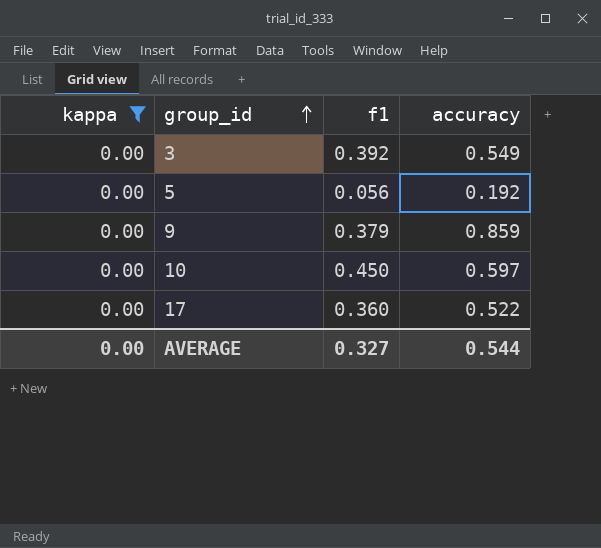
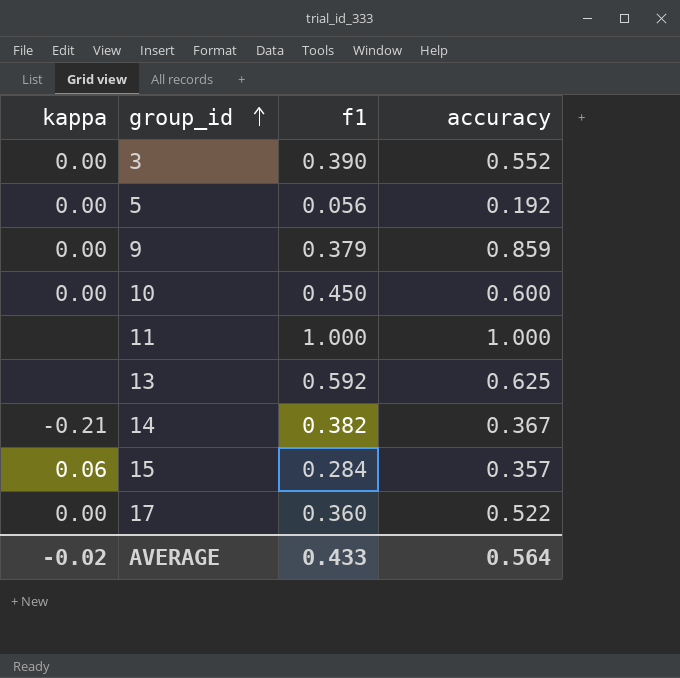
filter: kappa = 0.00 -> none
3 | f1: 0.392 -> 0.390
3 | accuracy: 0.549 -> 0.552
10 | accuracy: 0.597 -> 0.600
AVERAGE | kappa: 0.00 -> -0.02
AVERAGE | f1: 0.327 -> 0.433
AVERAGE | accuracy: 0.544 -> 0.564

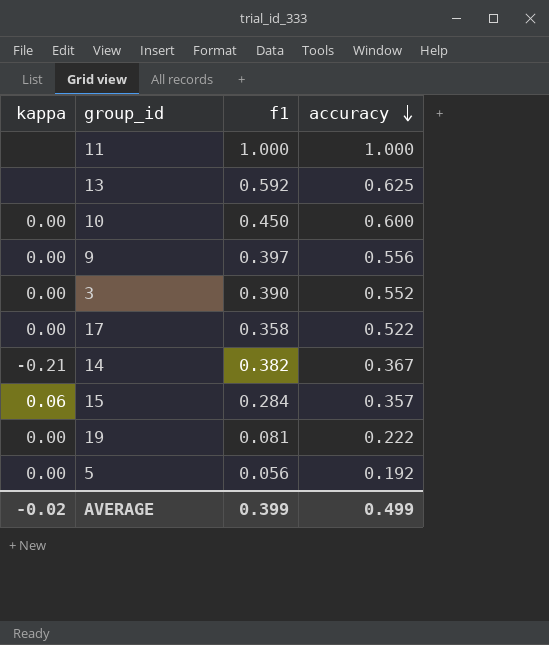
row order: group_id ascending -> accuracy descending
9 | f1: 0.379 -> 0.397
9 | accuracy: 0.859 -> 0.556
17 | f1: 0.360 -> 0.358
row 19: none -> 0.00 | 0.081 | 0.222
AVERAGE | f1: 0.433 -> 0.399
AVERAGE | accuracy: 0.564 -> 0.499

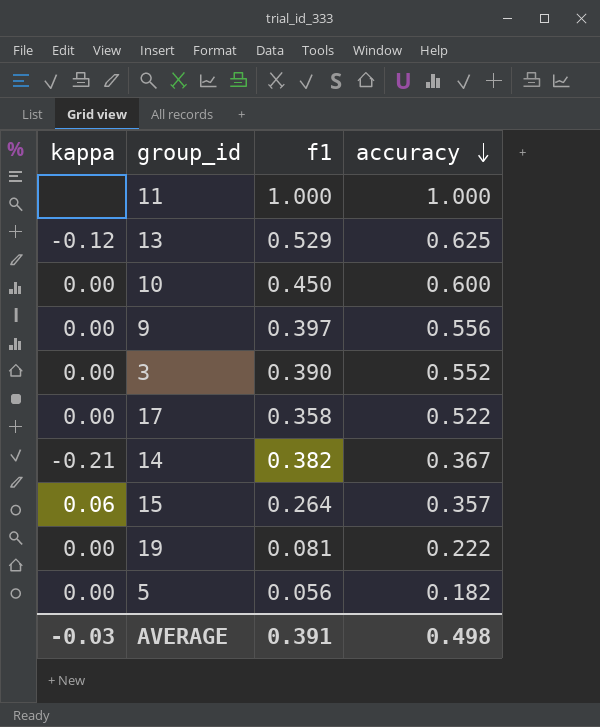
13 | kappa: none -> -0.12
13 | f1: 0.592 -> 0.529
15 | f1: 0.284 -> 0.264
5 | accuracy: 0.192 -> 0.182
AVERAGE | kappa: -0.02 -> -0.03
AVERAGE | f1: 0.399 -> 0.391
AVERAGE | accuracy: 0.499 -> 0.498

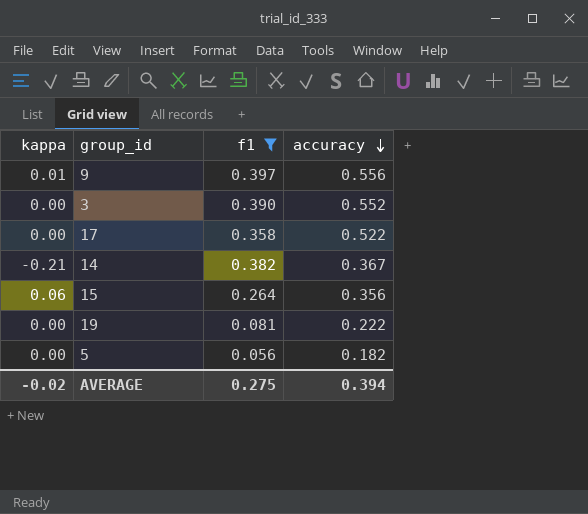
filter: none -> f1 <= 0.397
9 | kappa: 0.00 -> 0.01
15 | accuracy: 0.357 -> 0.356
AVERAGE | kappa: -0.03 -> -0.02
AVERAGE | f1: 0.391 -> 0.275
AVERAGE | accuracy: 0.498 -> 0.394

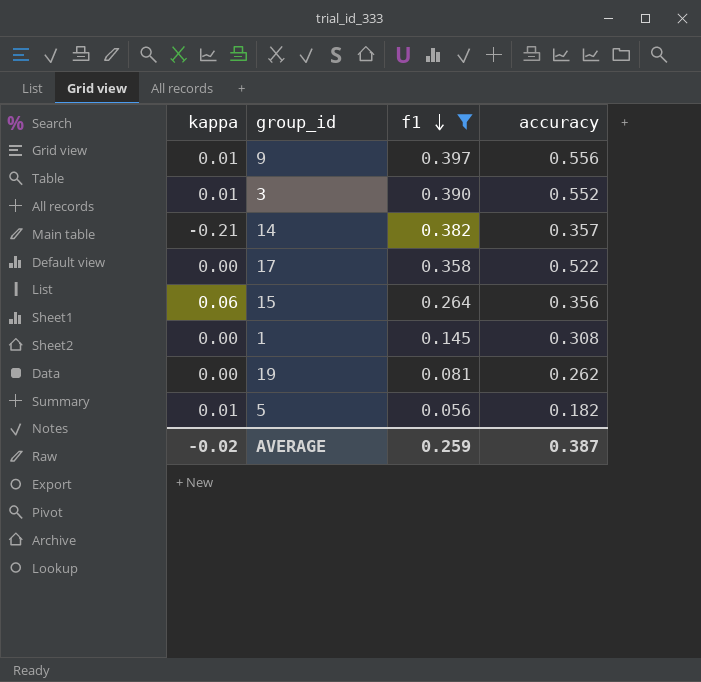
row order: accuracy descending -> f1 descending
3 | kappa: 0.00 -> 0.01
14 | accuracy: 0.367 -> 0.357
row 1: none -> 0.00 | 0.145 | 0.308
19 | accuracy: 0.222 -> 0.262
5 | kappa: 0.00 -> 0.01
AVERAGE | f1: 0.275 -> 0.259
AVERAGE | accuracy: 0.394 -> 0.387

